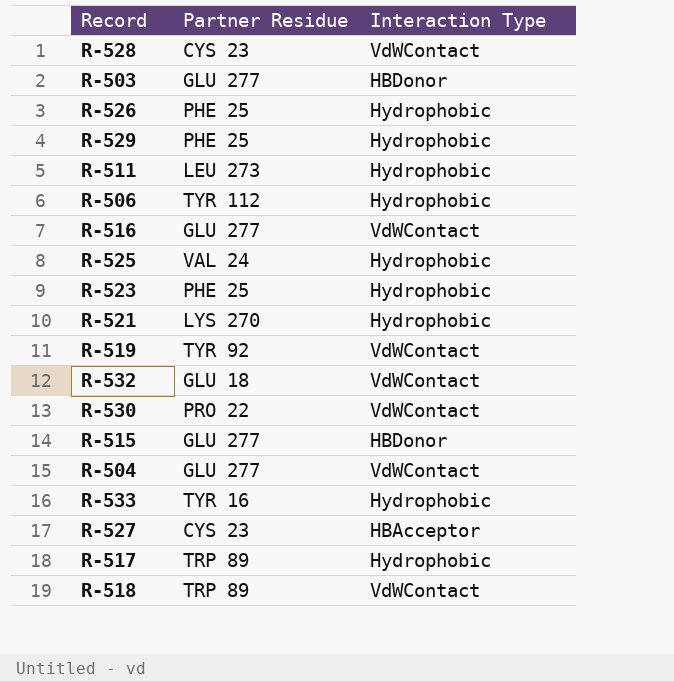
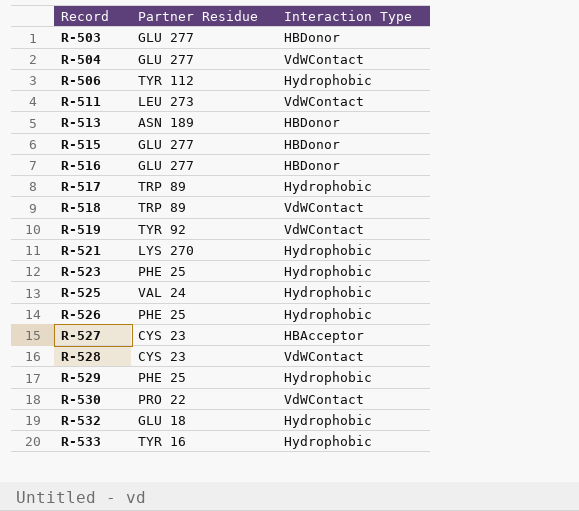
row order: none -> Record ascending
R-511 | Interaction Type: Hydrophobic -> VdWContact
row R-513: none -> ASN 189 | HBDonor
R-516 | Interaction Type: VdWContact -> HBDonor
R-532 | Interaction Type: VdWContact -> Hydrophobic

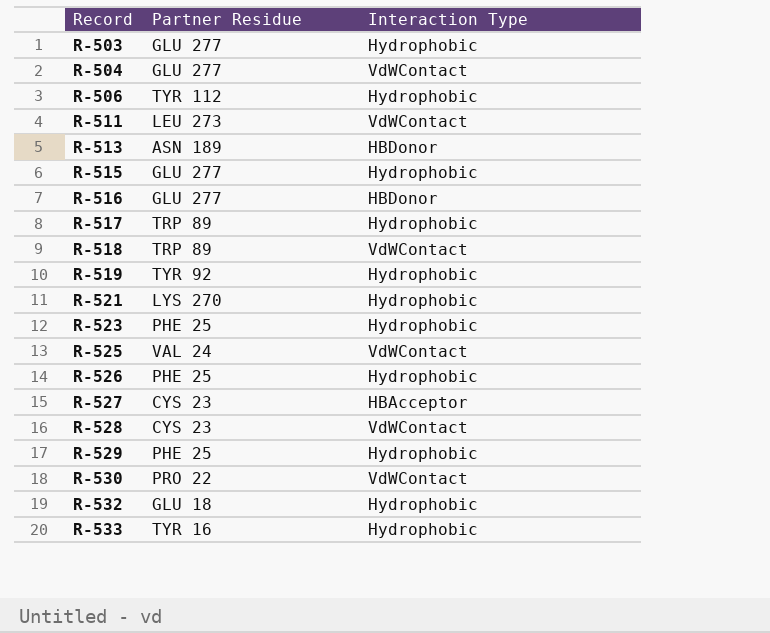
R-503 | Interaction Type: HBDonor -> Hydrophobic
R-515 | Interaction Type: HBDonor -> Hydrophobic
R-519 | Interaction Type: VdWContact -> Hydrophobic
R-525 | Interaction Type: Hydrophobic -> VdWContact

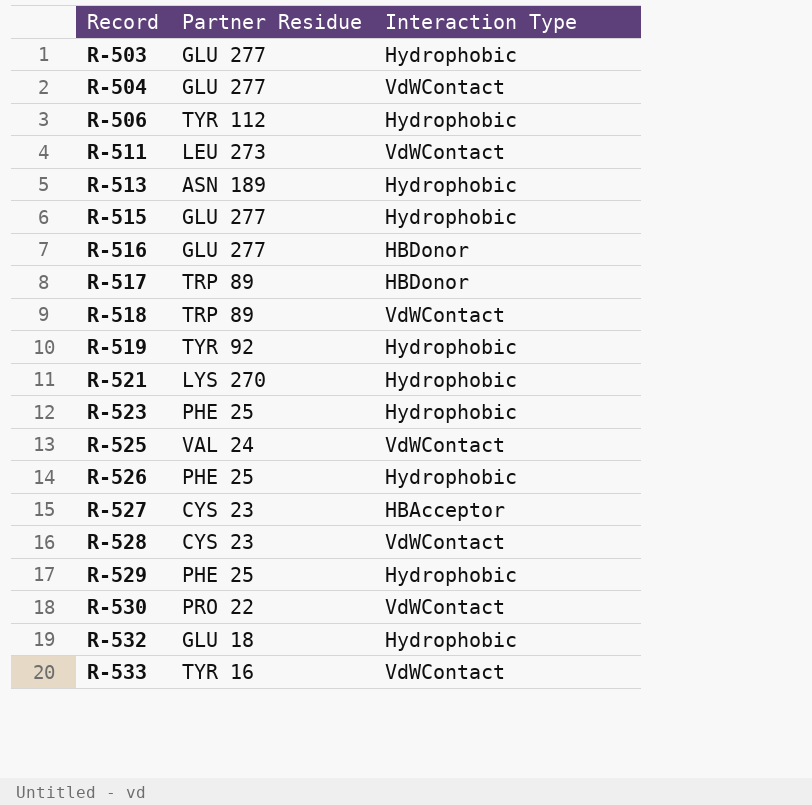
R-513 | Interaction Type: HBDonor -> Hydrophobic
R-517 | Interaction Type: Hydrophobic -> HBDonor
R-533 | Interaction Type: Hydrophobic -> VdWContact

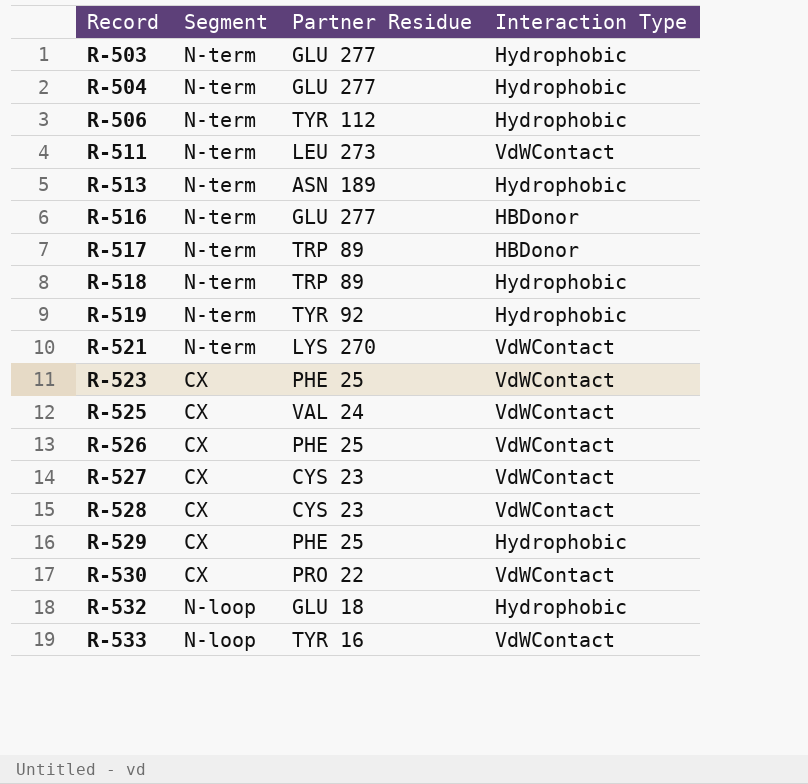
column Segment | position: none -> 2
row R-515: GLU 277 | Hydrophobic -> none
R-504 | Interaction Type: VdWContact -> Hydrophobic
R-518 | Interaction Type: VdWContact -> Hydrophobic
R-521 | Interaction Type: Hydrophobic -> VdWContact
R-523 | Interaction Type: Hydrophobic -> VdWContact
R-526 | Interaction Type: Hydrophobic -> VdWContact
R-527 | Interaction Type: HBAcceptor -> VdWContact

